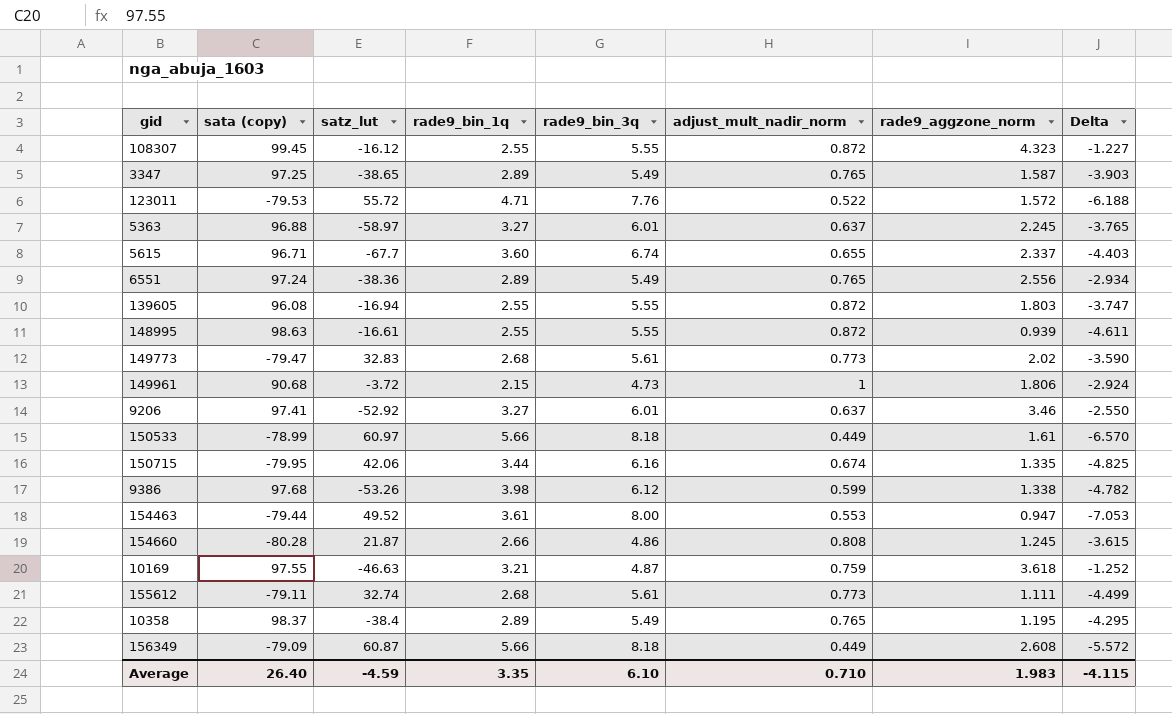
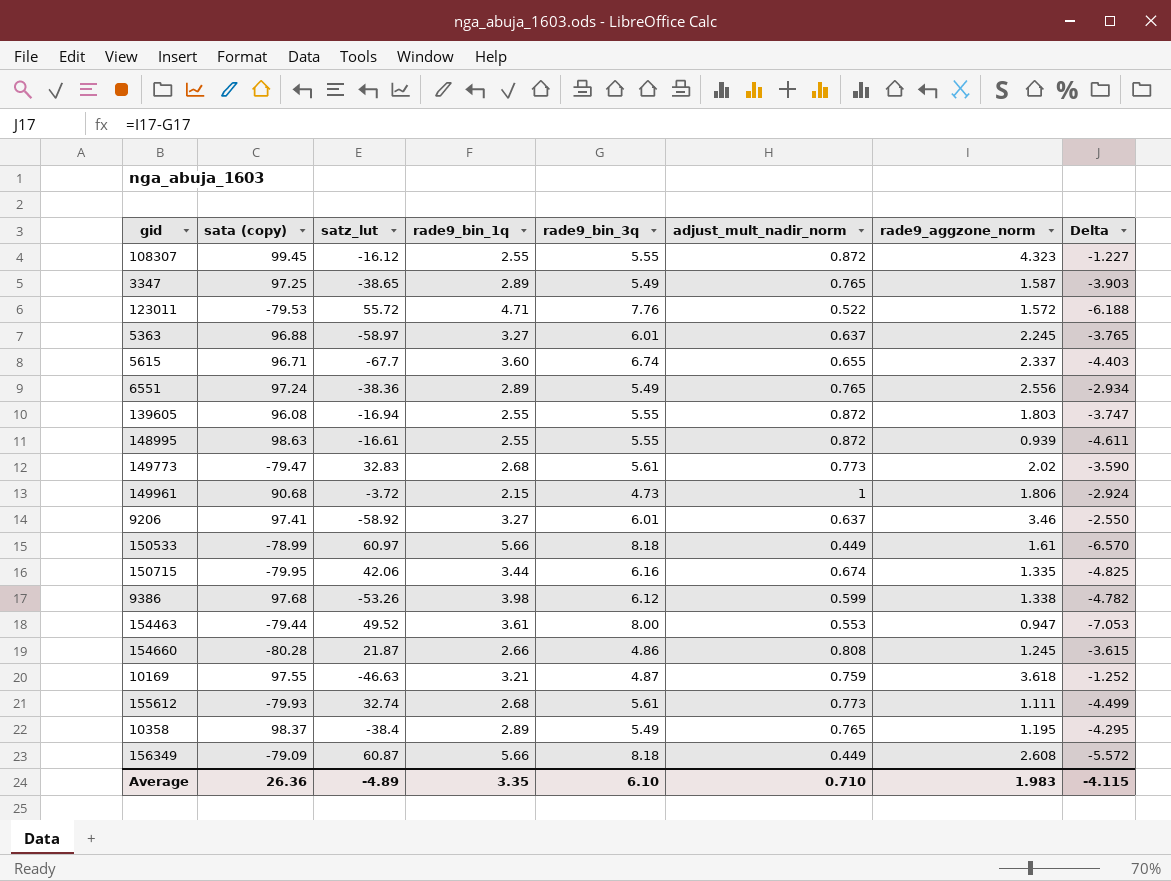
9206 | satz_lut: -52.92 -> -58.92
155612 | sata (copy): -79.11 -> -79.93
Average | sata (copy): 26.40 -> 26.36
Average | satz_lut: -4.59 -> -4.89

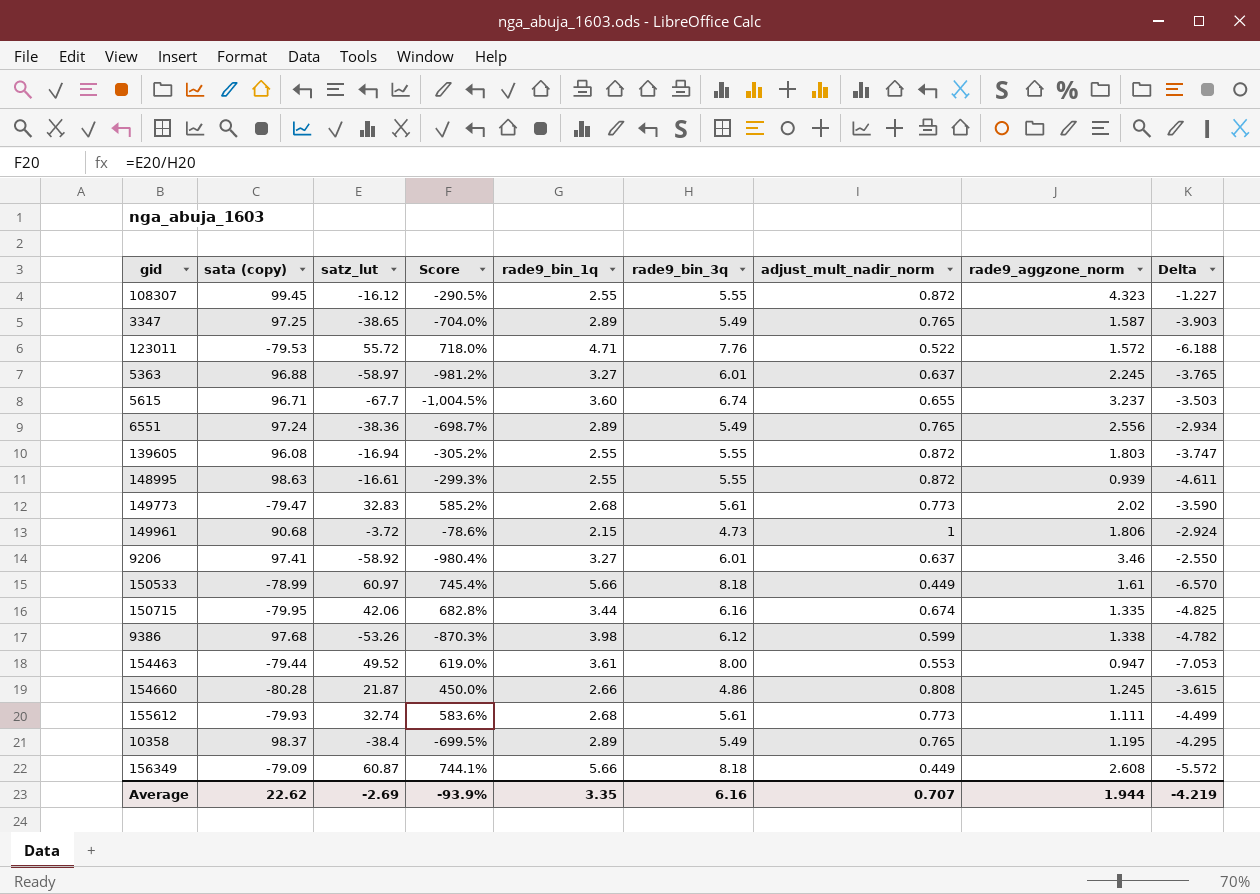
column Score | formula: none -> [satz_lut] / [rade9_bin_3q]
row 10169: 97.55 | -46.63 | 3.21 | 4.87 | 0.759 | 3.618 | -1.252 -> none
5615 | rade9_aggzone_norm: 2.337 -> 3.237
5615 | Delta: -4.403 -> -3.503
Average | sata (copy): 26.36 -> 22.62
Average | satz_lut: -4.89 -> -2.69
Average | rade9_bin_3q: 6.10 -> 6.16
Average | adjust_mult_nadir_norm: 0.710 -> 0.707
Average | rade9_aggzone_norm: 1.983 -> 1.944
Average | Delta: -4.115 -> -4.219

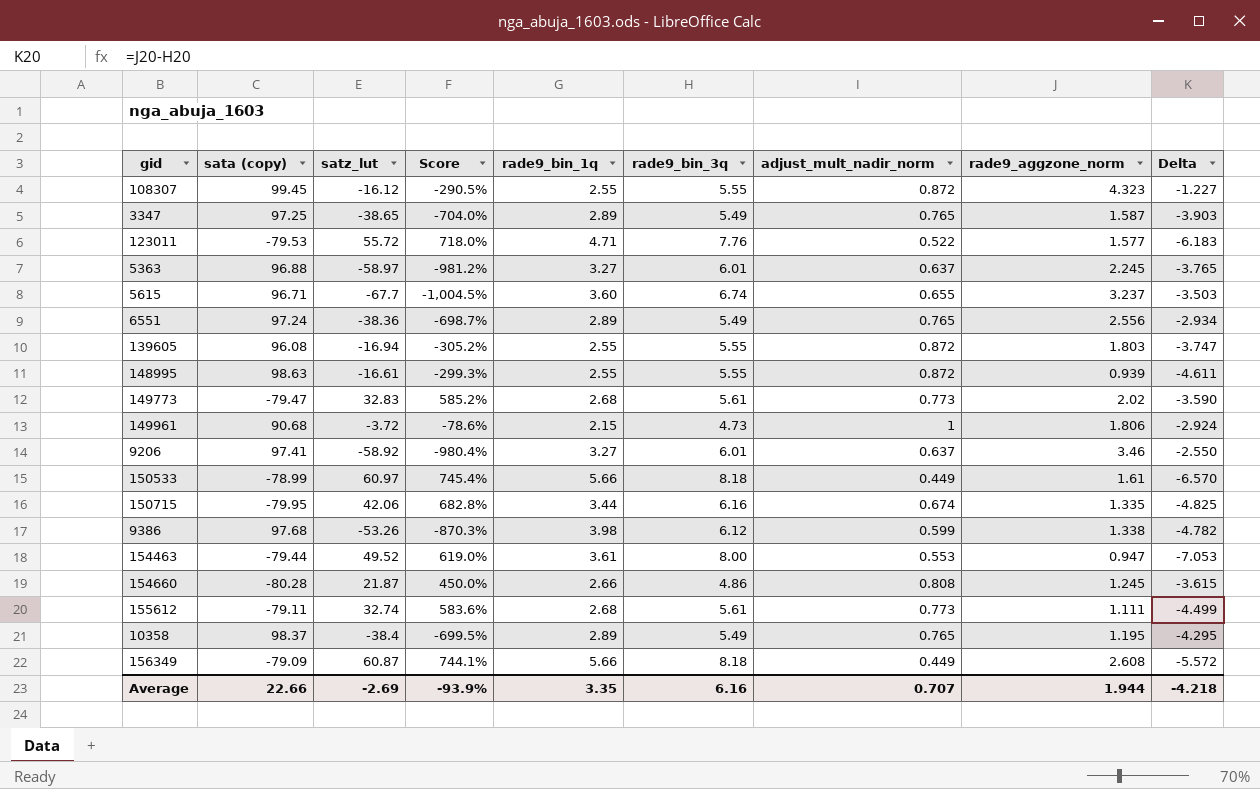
123011 | rade9_aggzone_norm: 1.572 -> 1.577
123011 | Delta: -6.188 -> -6.183
155612 | sata (copy): -79.93 -> -79.11
Average | sata (copy): 22.62 -> 22.66
Average | Delta: -4.219 -> -4.218

